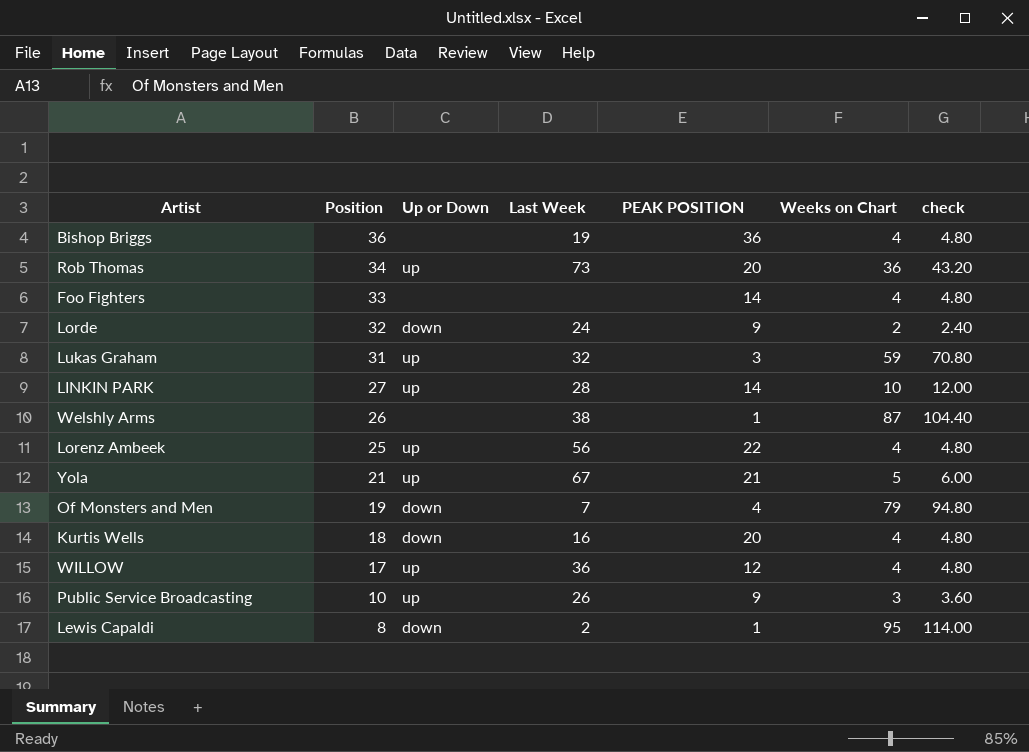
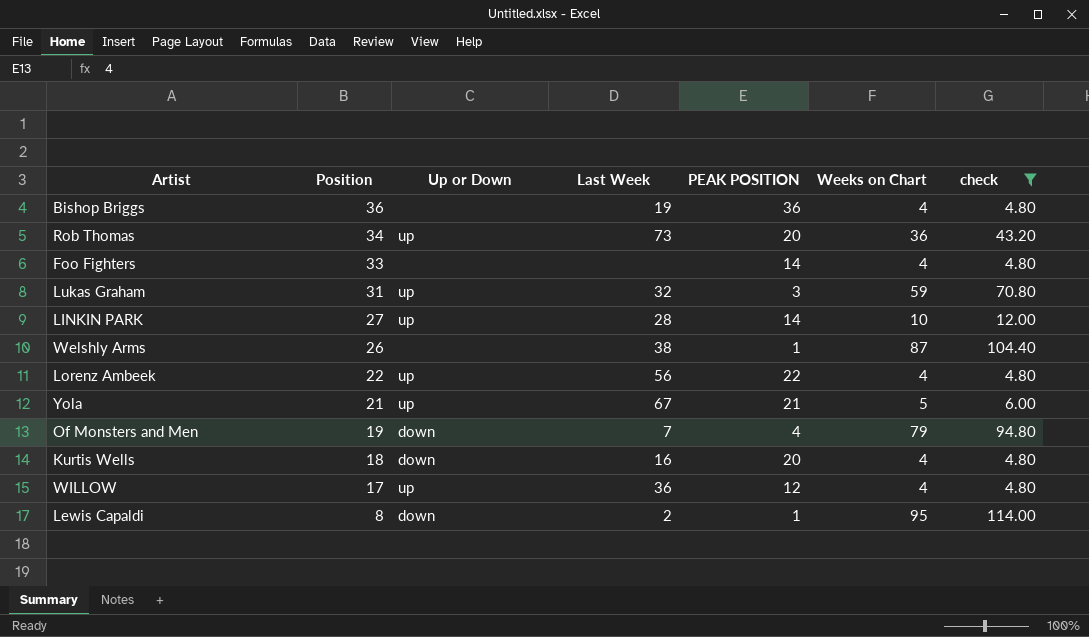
filter: none -> check >= 4.80
Lorenz Ambeek | Position: 25 -> 22

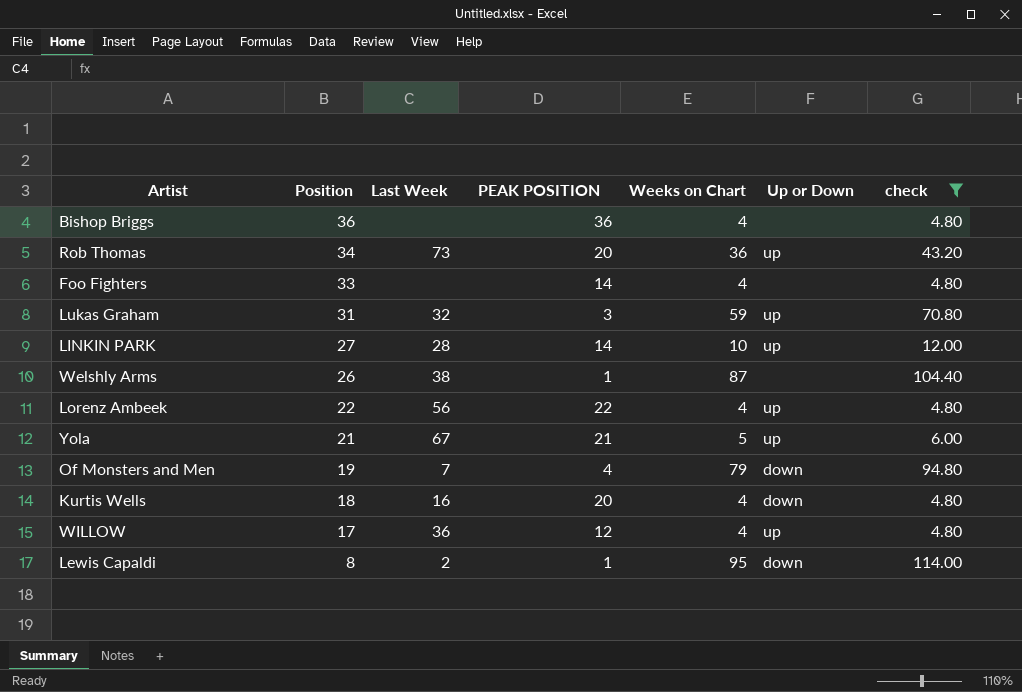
column Up or Down | position: 3 -> 6
Bishop Briggs | Last Week: 19 -> none

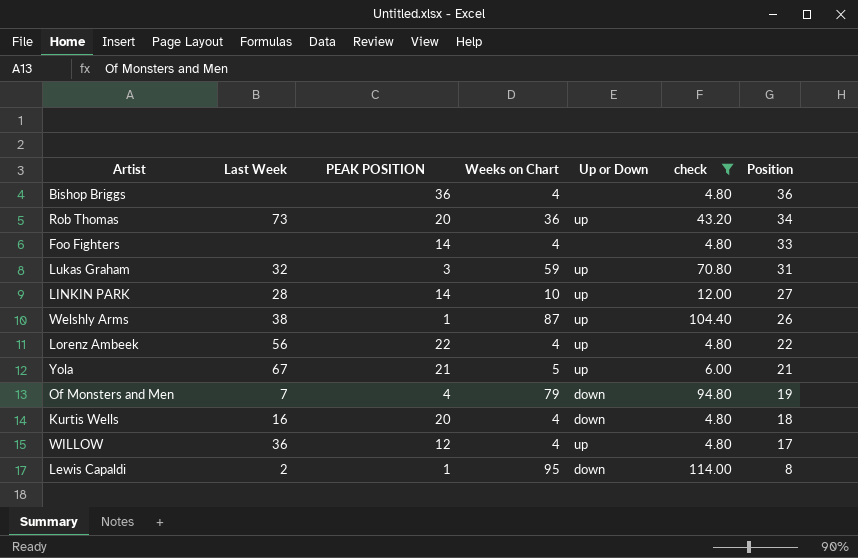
column Position | position: 2 -> 7
Welshly Arms | Up or Down: none -> up

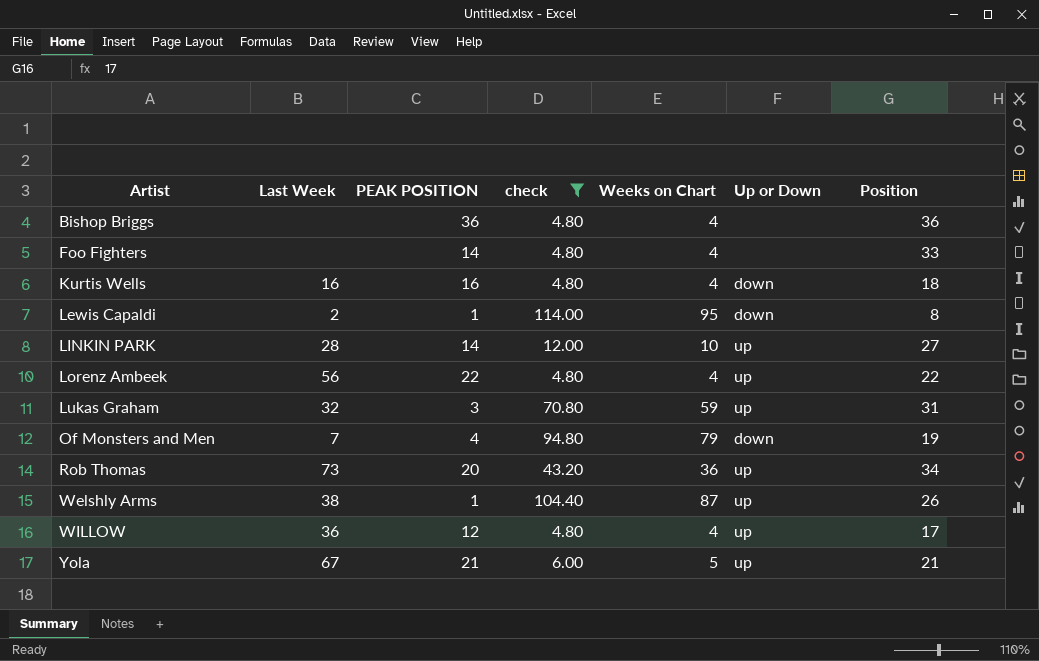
row order: Position descending -> Artist ascending
column check | position: 6 -> 4
Kurtis Wells | PEAK POSITION: 20 -> 16

